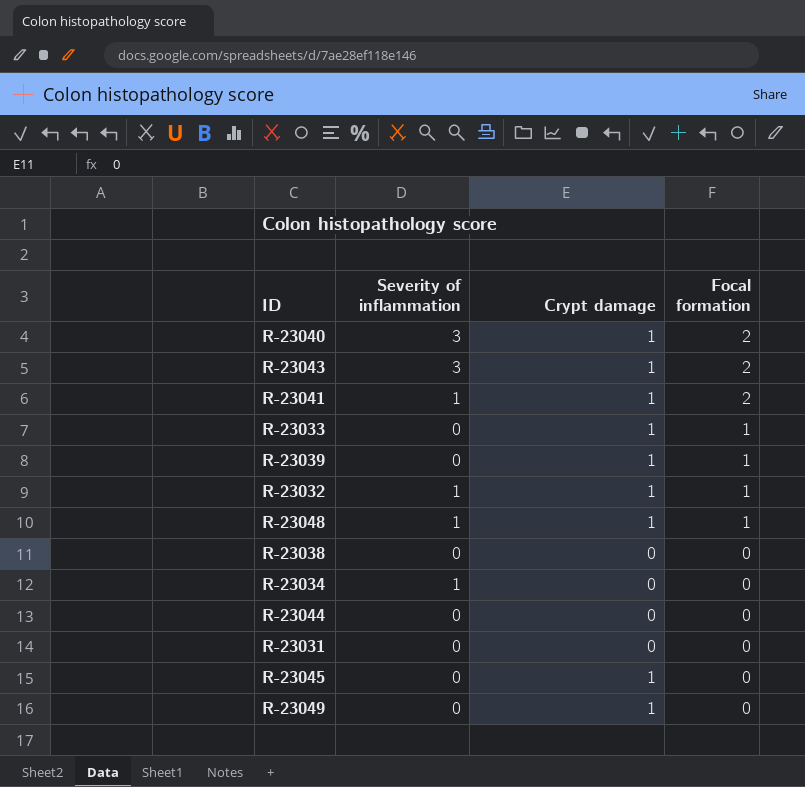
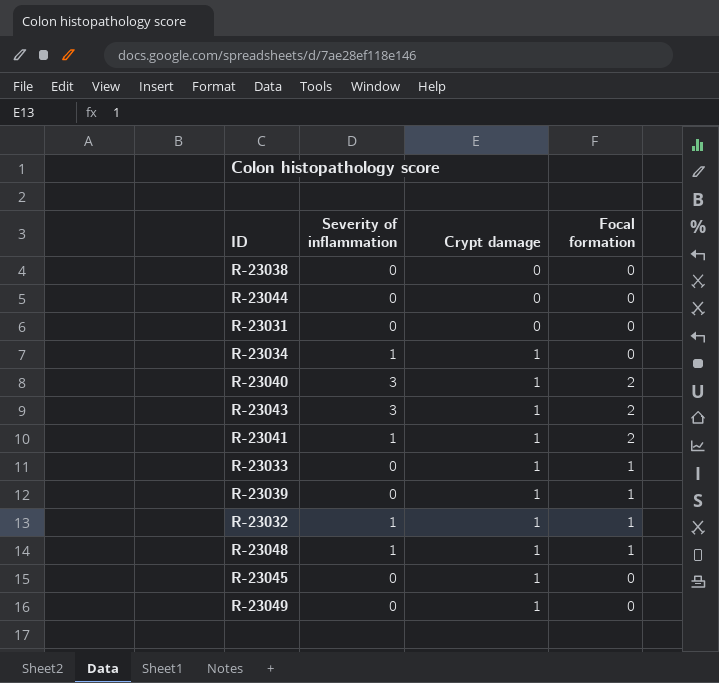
row order: Focal formation descending -> Crypt damage ascending
R-23034 | Crypt damage: 0 -> 1

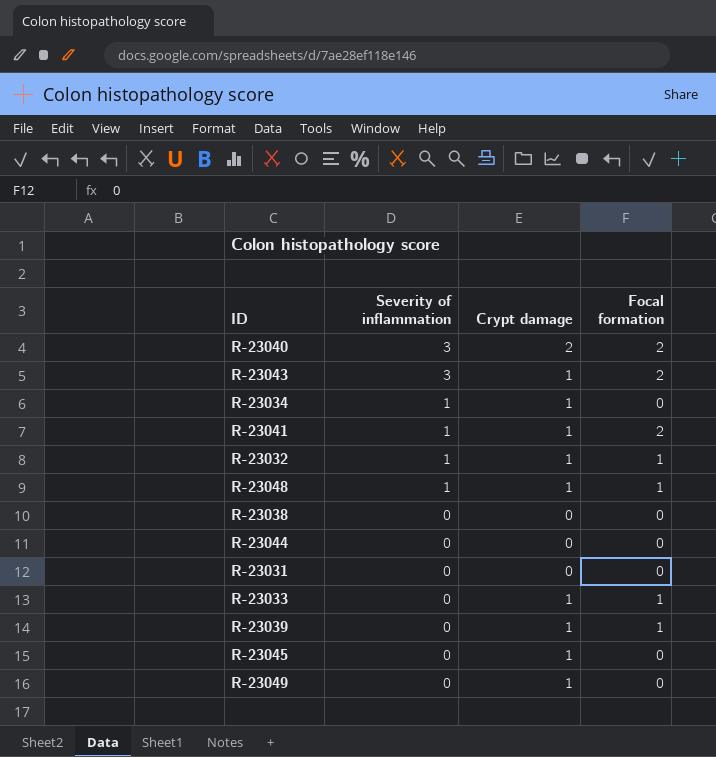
row order: Crypt damage ascending -> Severity of inflammation descending
R-23040 | Crypt damage: 1 -> 2

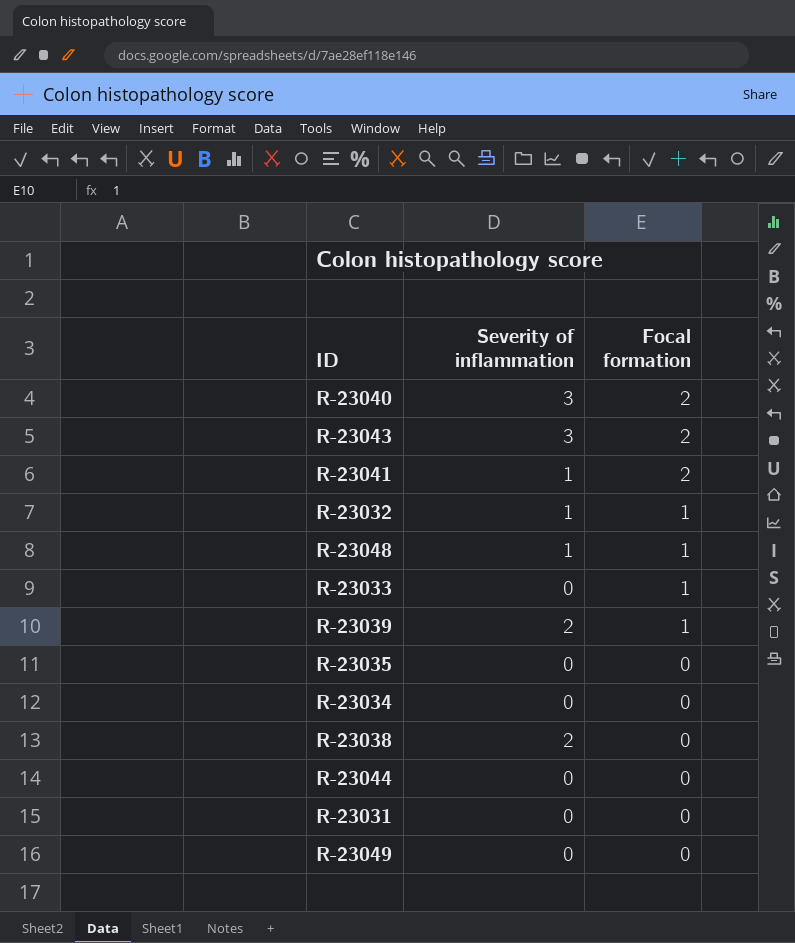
row order: Severity of inflammation descending -> Focal formation descending
column Crypt damage | position: 3 -> none
row R-23045: 0 | 1 | 0 -> none
R-23039 | Severity of inflammation: 0 -> 2
row R-23035: none -> 0 | 0
R-23034 | Severity of inflammation: 1 -> 0
R-23038 | Severity of inflammation: 0 -> 2

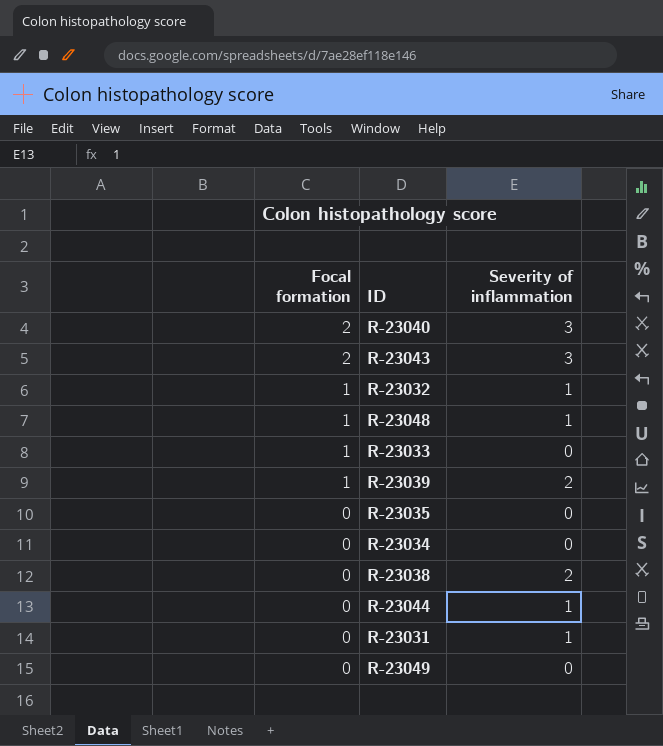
column Focal formation | position: 3 -> 1
row R-23041: 1 | 2 -> none
R-23044 | Severity of inflammation: 0 -> 1
R-23031 | Severity of inflammation: 0 -> 1

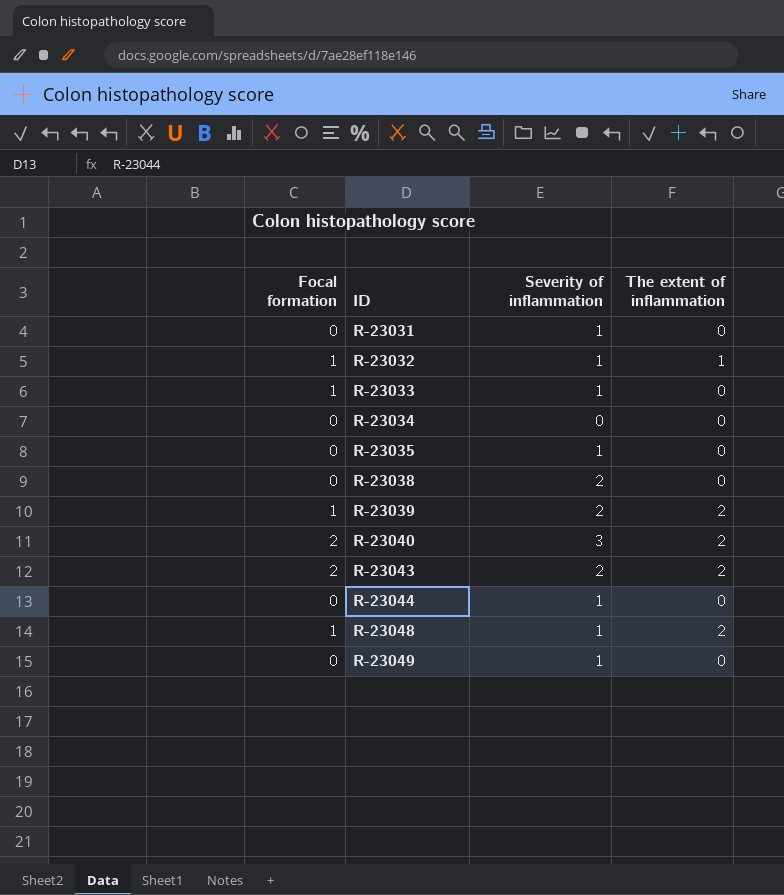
row order: Focal formation descending -> ID ascending
column The extent of inflammation | position: none -> 4
R-23033 | Severity of inflammation: 0 -> 1
R-23035 | Severity of inflammation: 0 -> 1
R-23043 | Severity of inflammation: 3 -> 2
R-23049 | Severity of inflammation: 0 -> 1

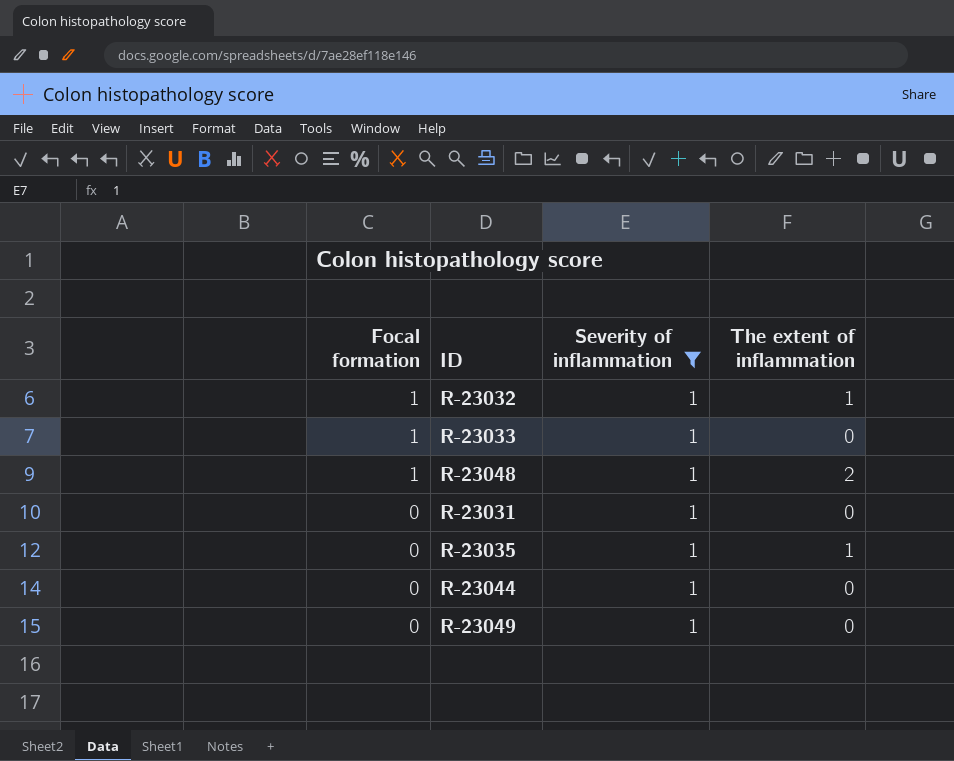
filter: none -> Severity of inflammation = 1
row order: ID ascending -> Focal formation descending
R-23035 | The extent of inflammation: 0 -> 1

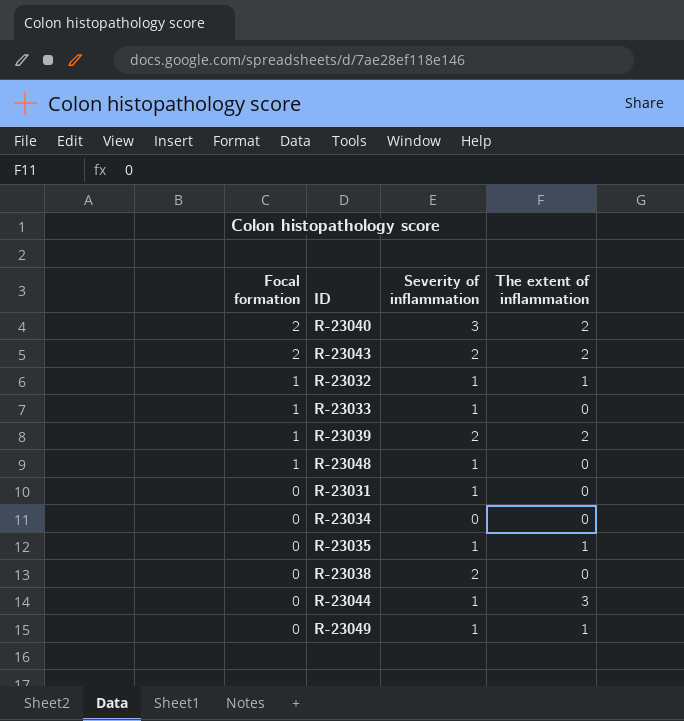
filter: Severity of inflammation = 1 -> none
R-23048 | The extent of inflammation: 2 -> 0
R-23044 | The extent of inflammation: 0 -> 3
R-23049 | The extent of inflammation: 0 -> 1

